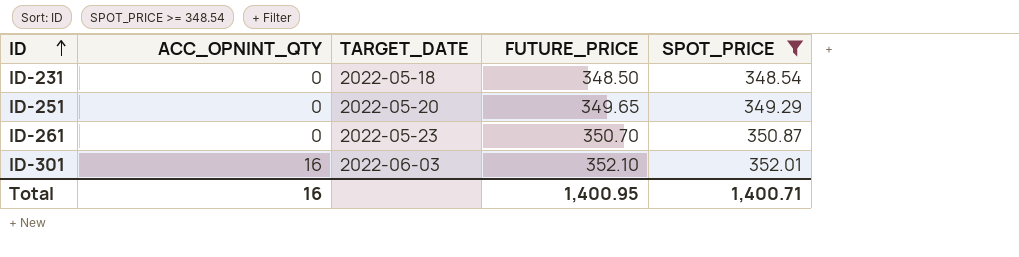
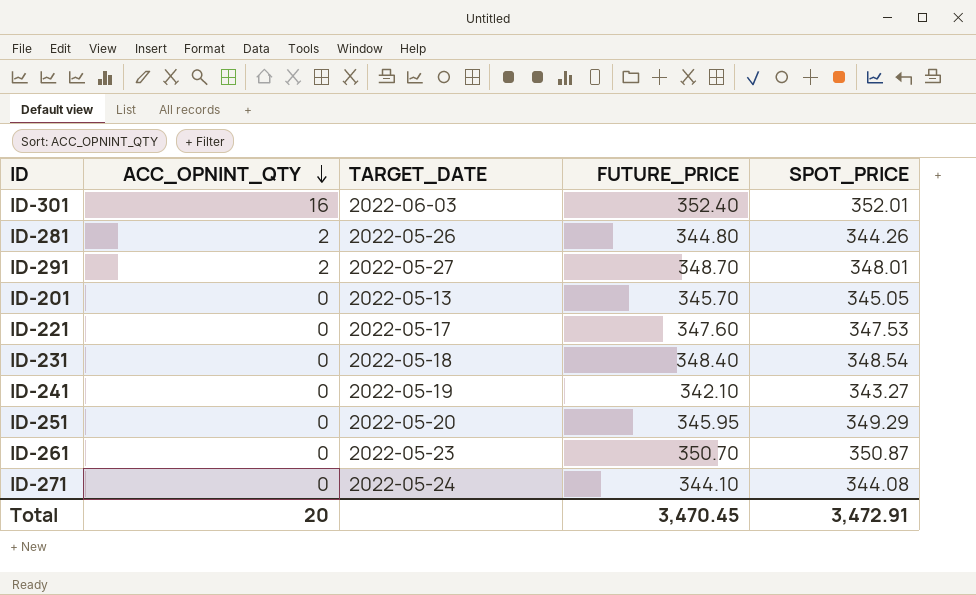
filter: SPOT_PRICE >= 348.54 -> none
row order: ID ascending -> ACC_OPNINT_QTY descending
ID-301 | FUTURE_PRICE: 352.10 -> 352.40
ID-231 | FUTURE_PRICE: 348.50 -> 348.40
ID-251 | FUTURE_PRICE: 349.65 -> 345.95
Total | ACC_OPNINT_QTY: 16 -> 20
Total | FUTURE_PRICE: 1,400.95 -> 3,470.45
Total | SPOT_PRICE: 1,400.71 -> 3,472.91

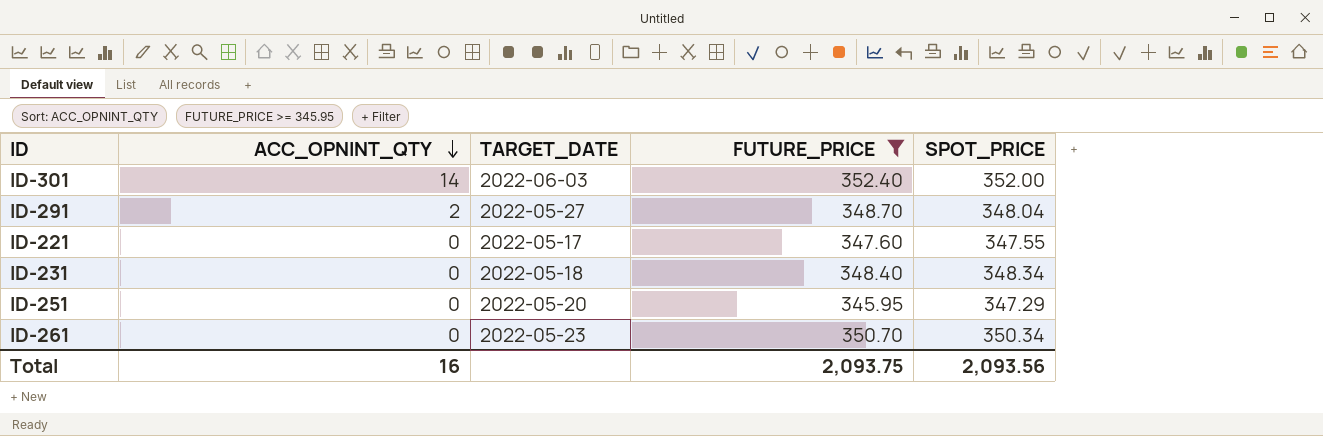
filter: none -> FUTURE_PRICE >= 345.95
ID-301 | ACC_OPNINT_QTY: 16 -> 14
ID-301 | SPOT_PRICE: 352.01 -> 352.00
ID-291 | SPOT_PRICE: 348.01 -> 348.04
ID-221 | SPOT_PRICE: 347.53 -> 347.55
ID-231 | SPOT_PRICE: 348.54 -> 348.34
ID-251 | SPOT_PRICE: 349.29 -> 347.29
ID-261 | SPOT_PRICE: 350.87 -> 350.34
Total | ACC_OPNINT_QTY: 20 -> 16
Total | FUTURE_PRICE: 3,470.45 -> 2,093.75
Total | SPOT_PRICE: 3,472.91 -> 2,093.56

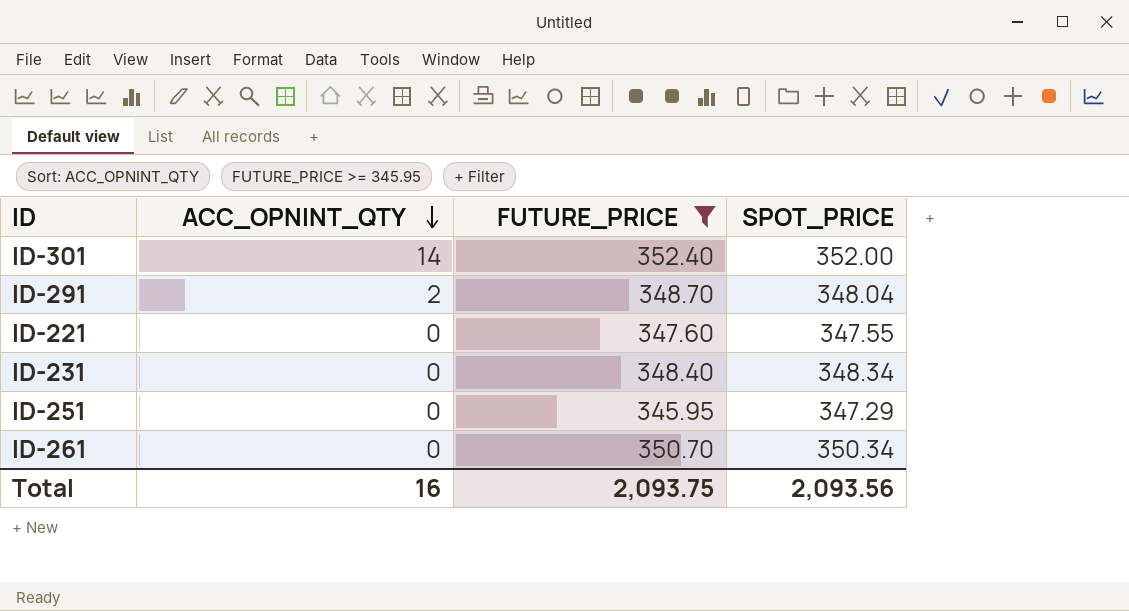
column TARGET_DATE | position: 3 -> none

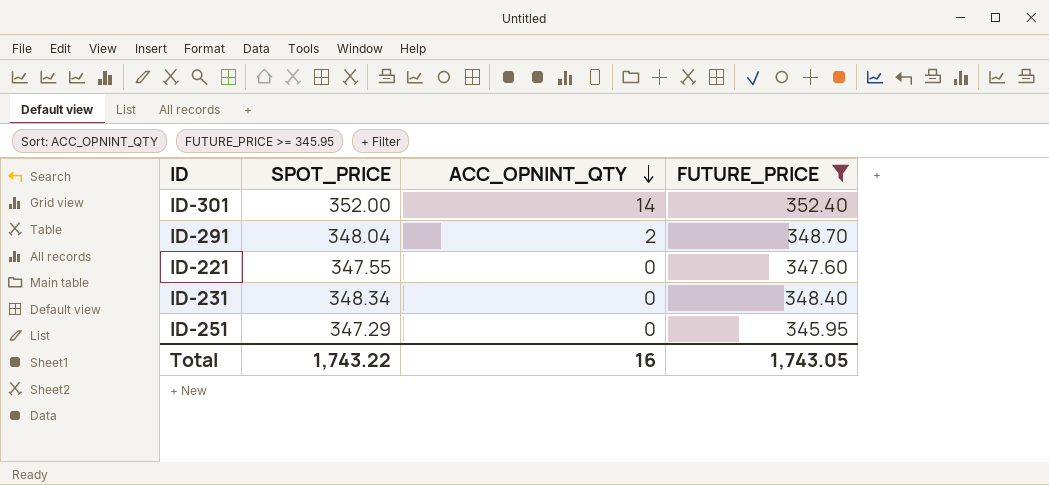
column SPOT_PRICE | position: 4 -> 2
row ID-261: 0 | 350.70 | 350.34 -> none
Total | SPOT_PRICE: 2,093.56 -> 1,743.22
Total | FUTURE_PRICE: 2,093.75 -> 1,743.05

